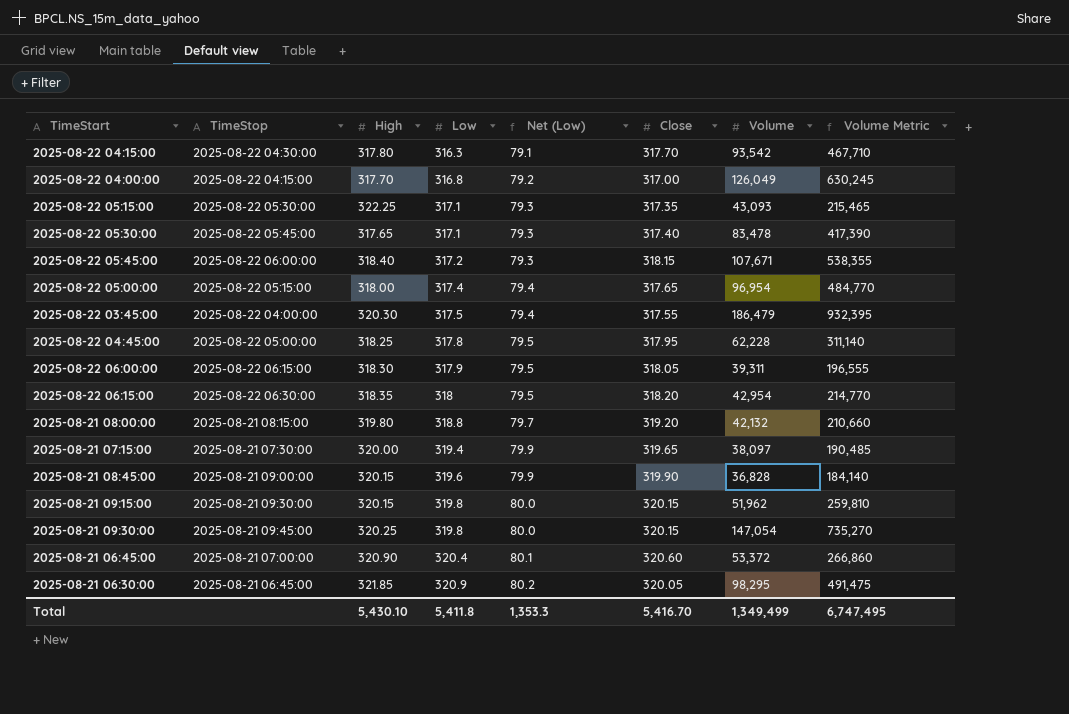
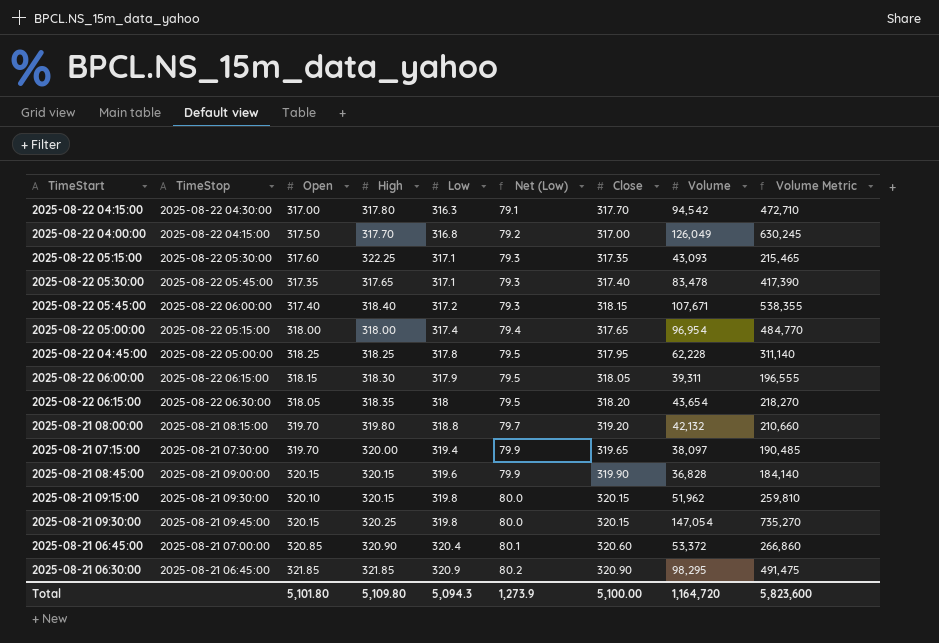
column Open | position: none -> 3
row 2025-08-22 03:45:00: 2025-08-22 04:00:00 | 320.30 | 317.5 | 79.4 | 317.55 | 186,479 | 932,395 -> none
2025-08-22 04:15:00 | Volume: 93,542 -> 94,542
2025-08-22 04:15:00 | Volume Metric: 467,710 -> 472,710
2025-08-22 06:15:00 | Volume: 42,954 -> 43,654
2025-08-22 06:15:00 | Volume Metric: 214,770 -> 218,270
2025-08-21 06:30:00 | Close: 320.05 -> 320.90
Total | High: 5,430.10 -> 5,109.80
Total | Low: 5,411.8 -> 5,094.3
Total | Net (Low): 1,353.3 -> 1,273.9
Total | Close: 5,416.70 -> 5,100.00
Total | Volume: 1,349,499 -> 1,164,720
Total | Volume Metric: 6,747,495 -> 5,823,600

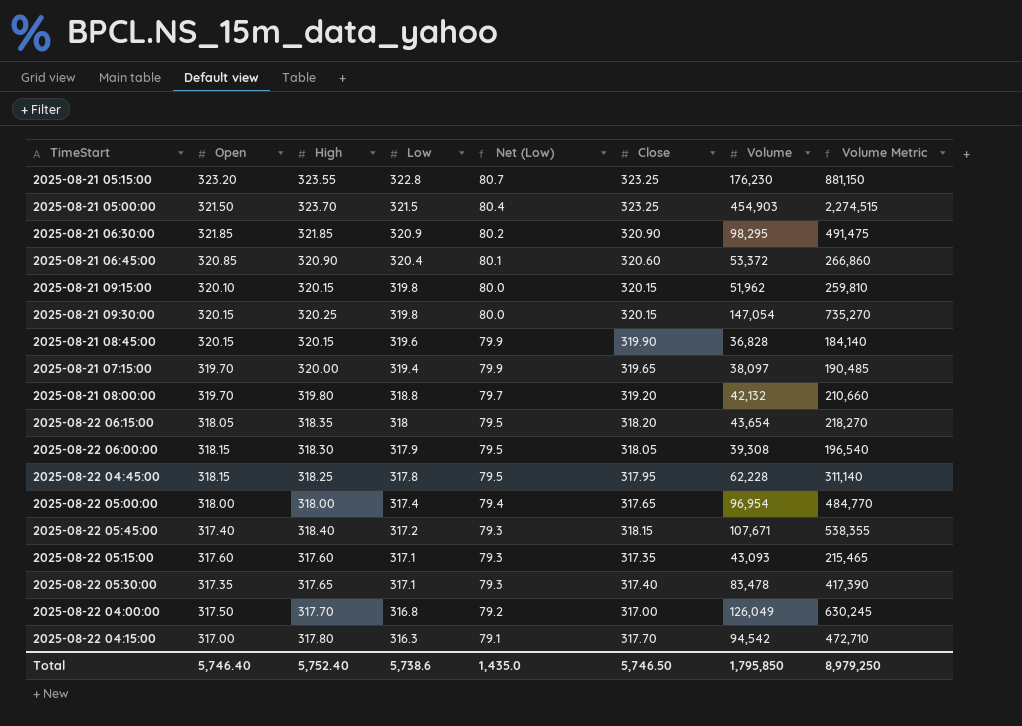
row order: Low ascending -> Low descending
column TimeStop | position: 2 -> none
row 2025-08-21 05:15:00: none -> 323.20 | 323.55 | 322.8 | 80.7 | 323.25 | 176,230 | 881,150
row 2025-08-21 05:00:00: none -> 321.50 | 323.70 | 321.5 | 80.4 | 323.25 | 454,903 | 2,274,515
2025-08-22 06:00:00 | Volume: 39,311 -> 39,308
2025-08-22 06:00:00 | Volume Metric: 196,555 -> 196,540
2025-08-22 04:45:00 | Open: 318.25 -> 318.15
2025-08-22 05:15:00 | High: 322.25 -> 317.60
Total | Open: 5,101.80 -> 5,746.40
Total | High: 5,109.80 -> 5,752.40
Total | Low: 5,094.3 -> 5,738.6
Total | Net (Low): 1,273.9 -> 1,435.0
Total | Close: 5,100.00 -> 5,746.50
Total | Volume: 1,164,720 -> 1,795,850
Total | Volume Metric: 5,823,600 -> 8,979,250

